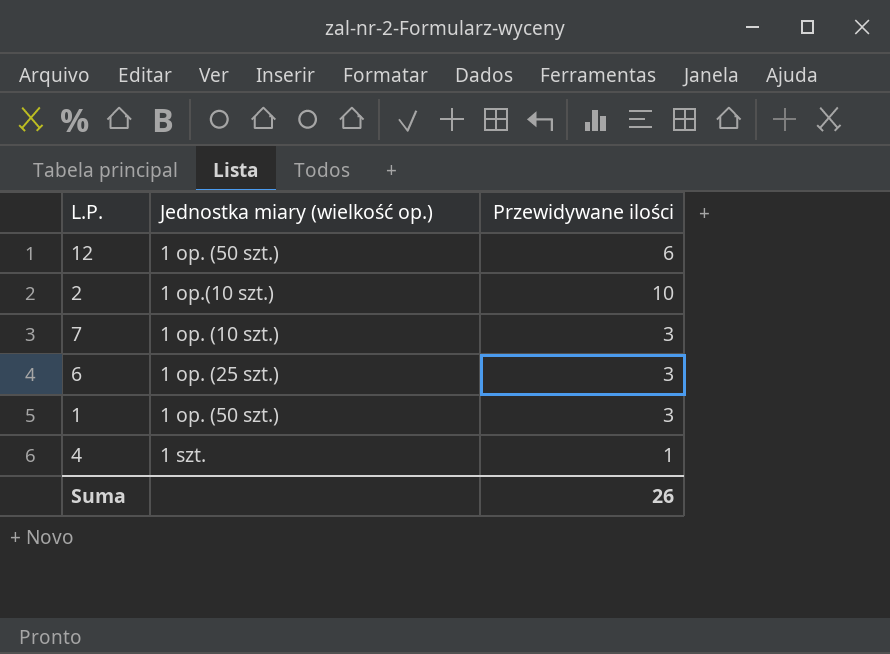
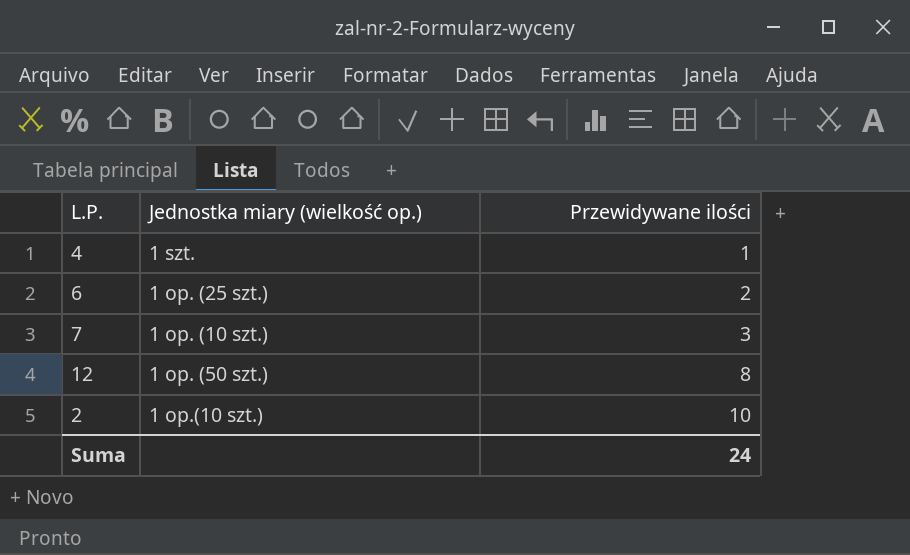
row order: none -> Przewidywane ilości ascending
row 1: 1 op. (50 szt.) | 3 -> none
6 | Przewidywane ilości: 3 -> 2
12 | Przewidywane ilości: 6 -> 8
Suma | Przewidywane ilości: 26 -> 24

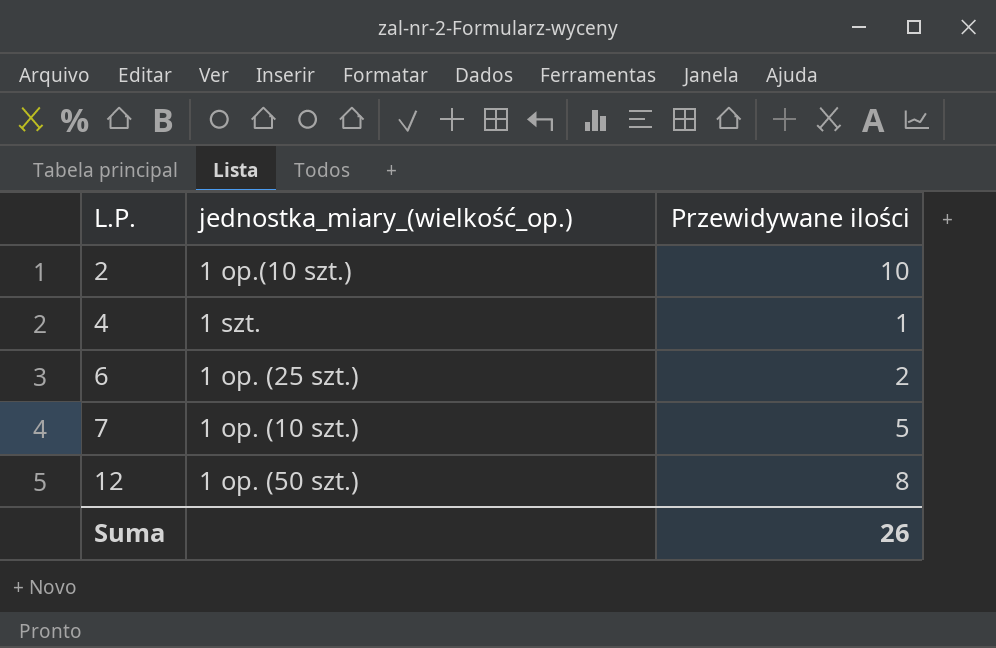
row order: Przewidywane ilości ascending -> L.P. ascending
column name: Jednostka miary (wielkość op.) -> jednostka_miary_(wielkość_op.)
7 | Przewidywane ilości: 3 -> 5
Suma | Przewidywane ilości: 24 -> 26

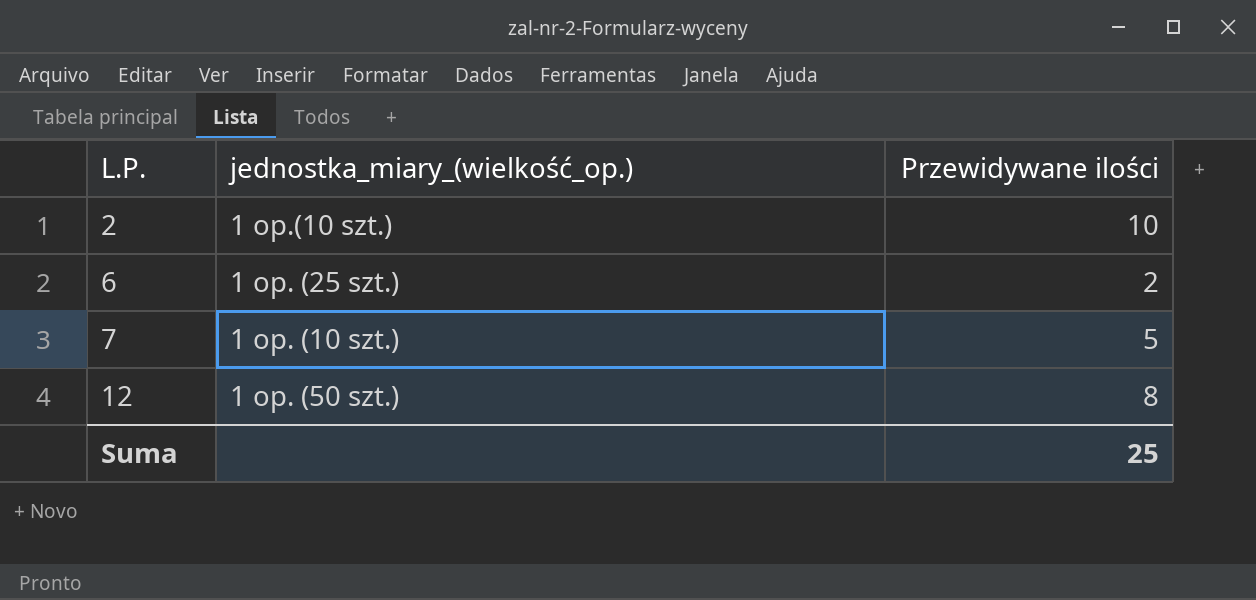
row 4: 1 szt. | 1 -> none
Suma | Przewidywane ilości: 26 -> 25

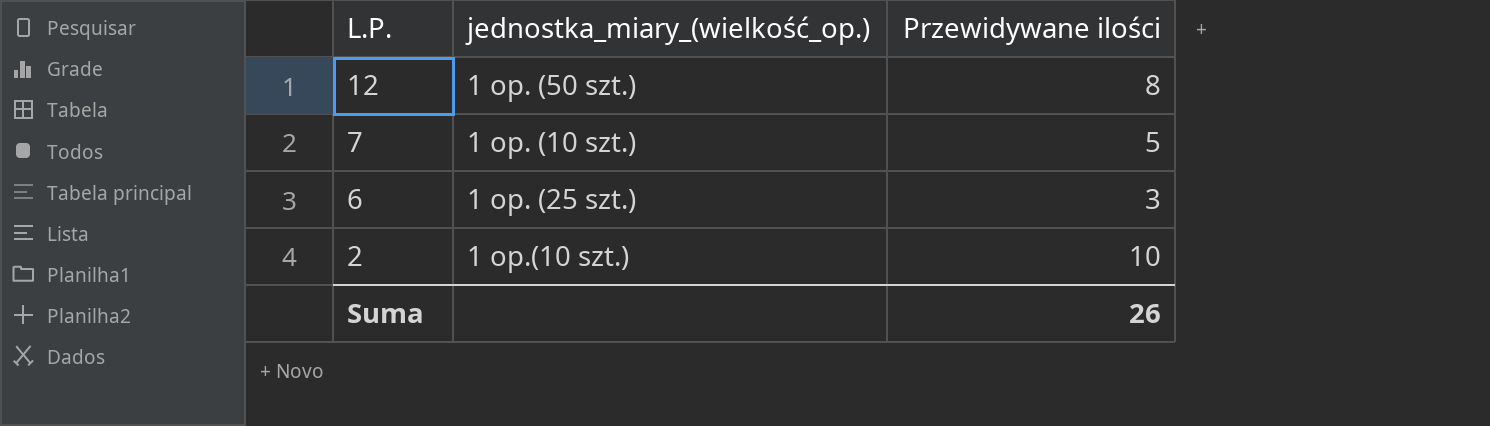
row order: L.P. ascending -> L.P. descending
6 | Przewidywane ilości: 2 -> 3
Suma | Przewidywane ilości: 25 -> 26

